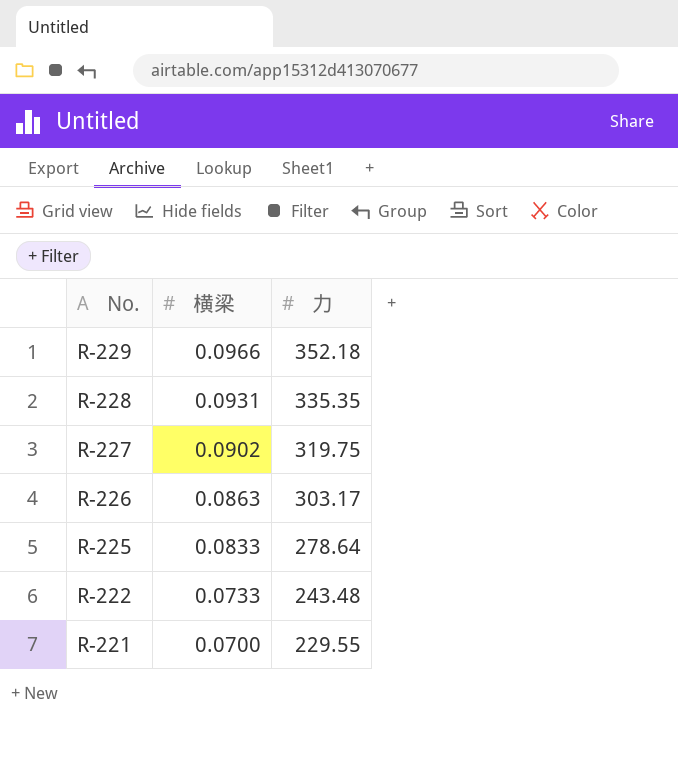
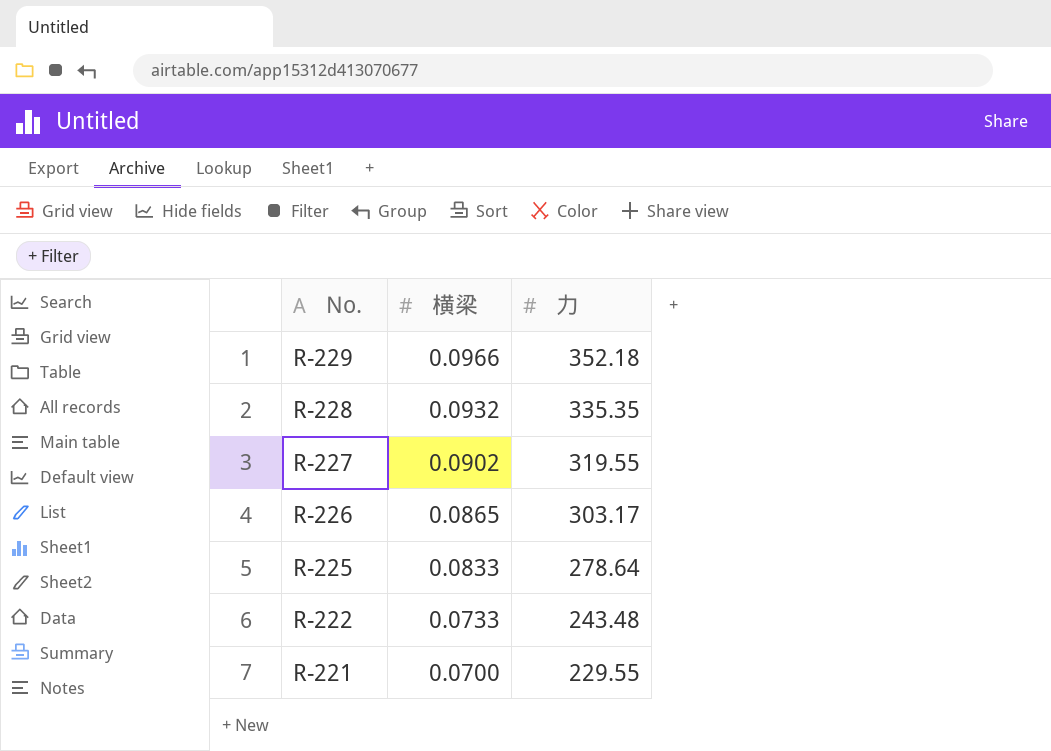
R-228 | 横梁: 0.0931 -> 0.0932
R-227 | 力: 319.75 -> 319.55
R-226 | 横梁: 0.0863 -> 0.0865

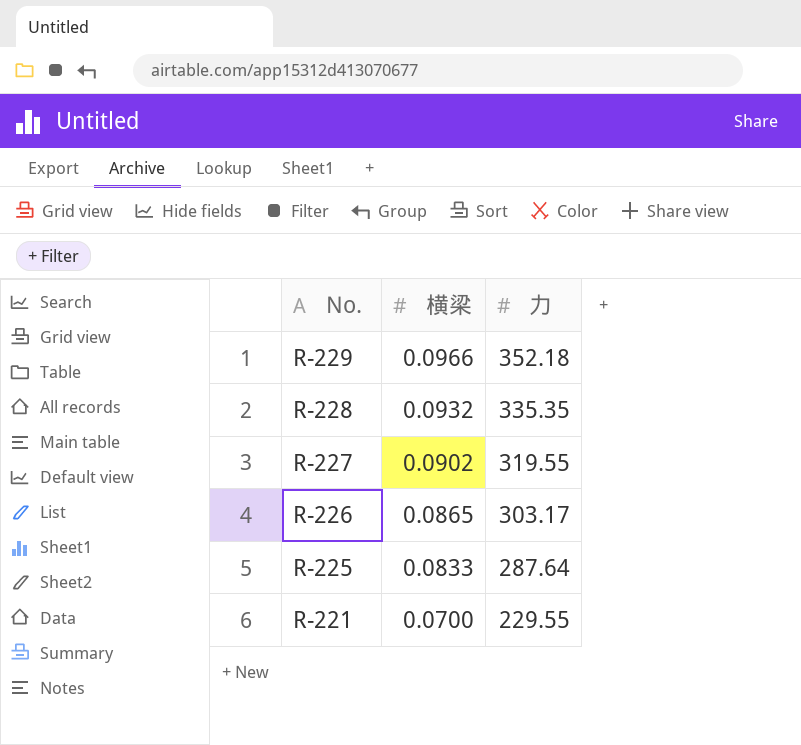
row R-222: 0.0733 | 243.48 -> none
R-225 | 力: 278.64 -> 287.64

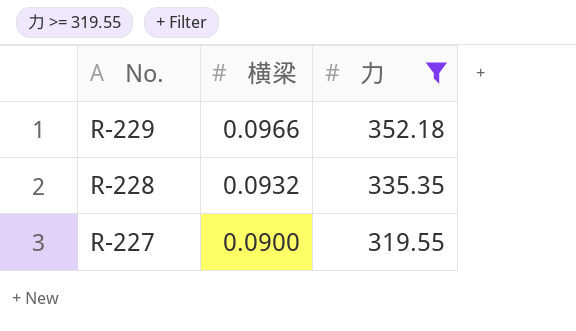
filter: none -> 力 >= 319.55
R-227 | 横梁: 0.0902 -> 0.0900

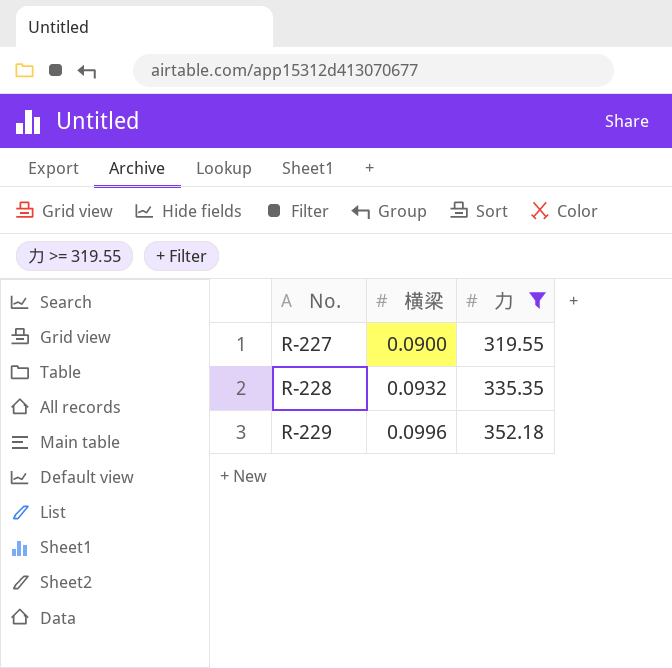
row order: No. descending -> No. ascending
R-229 | 横梁: 0.0966 -> 0.0996

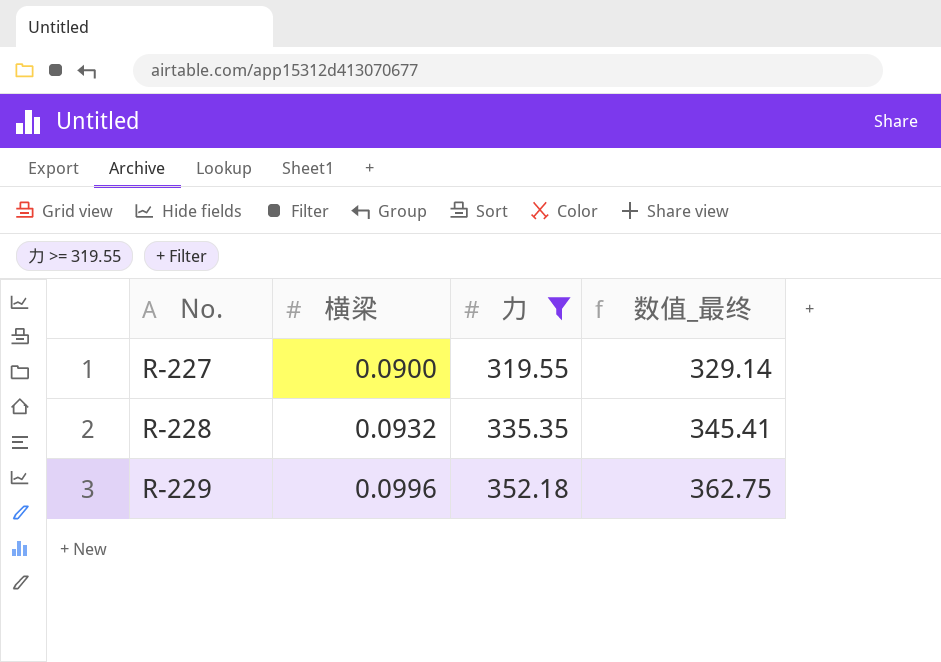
column 数值_最终 | formula: none -> [力] * 1.03

